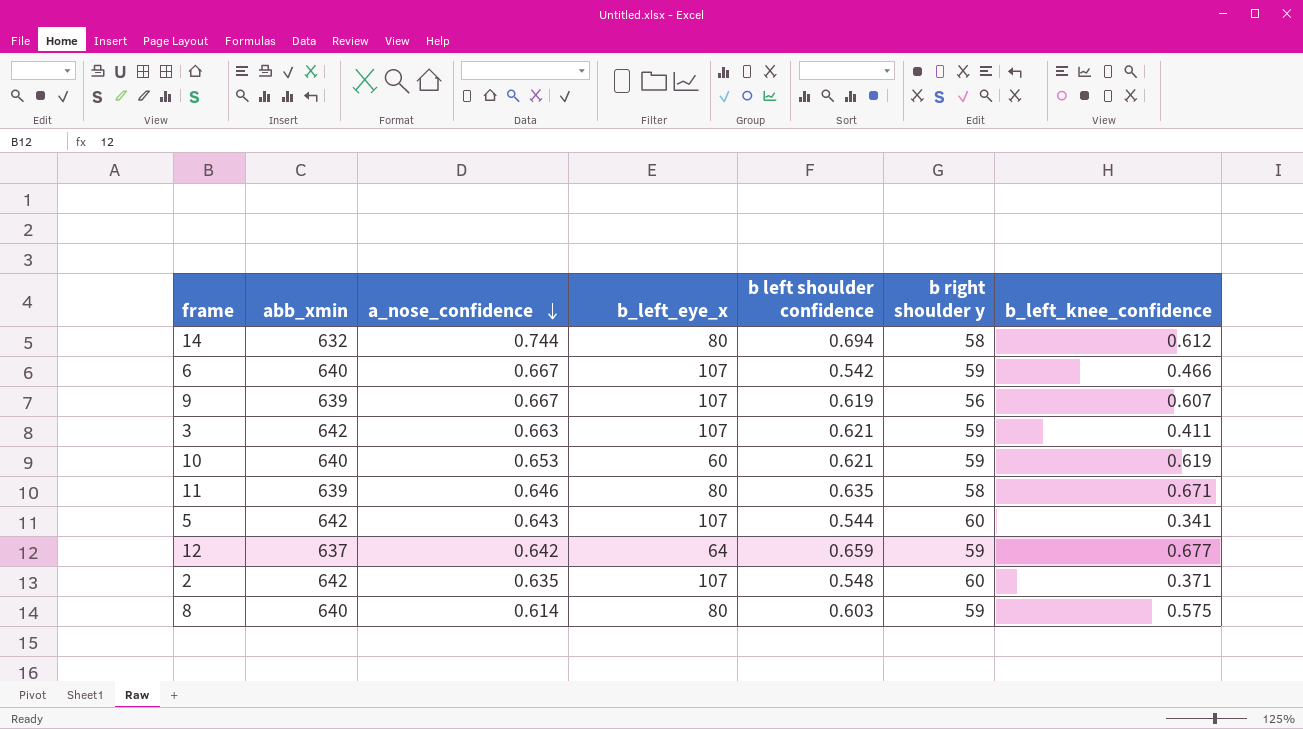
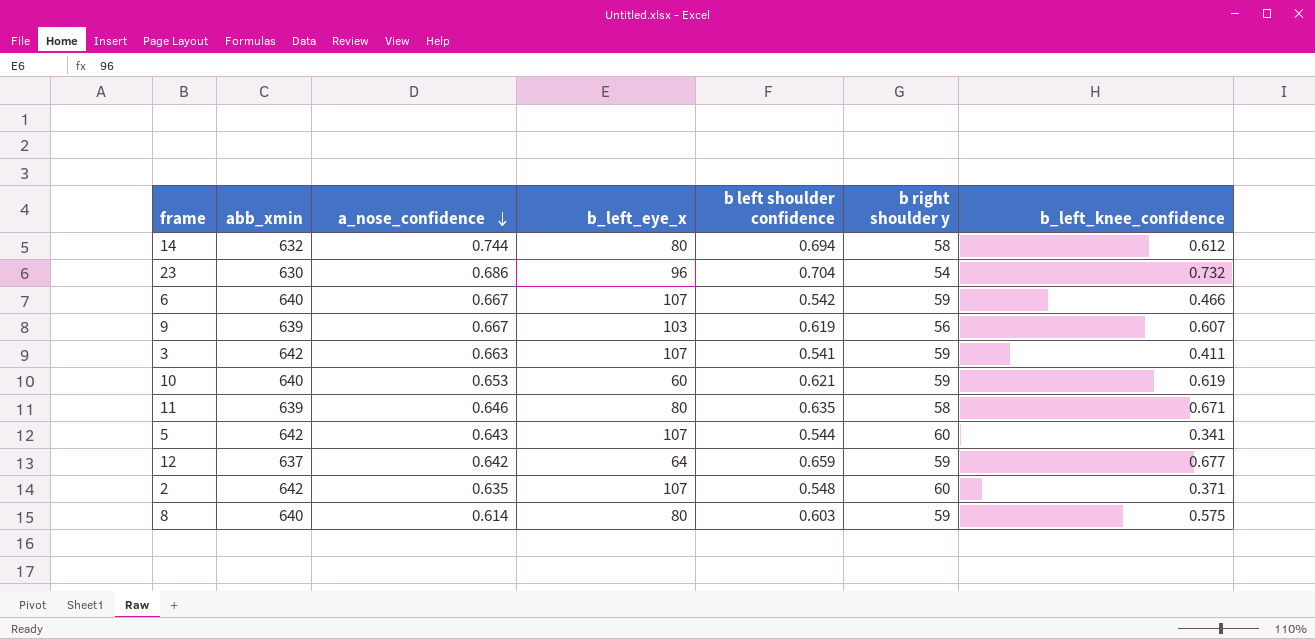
row 23: none -> 630 | 0.686 | 96 | 0.704 | 54 | 0.732
9 | b_left_eye_x: 107 -> 103
3 | b left shoulder confidence: 0.621 -> 0.541

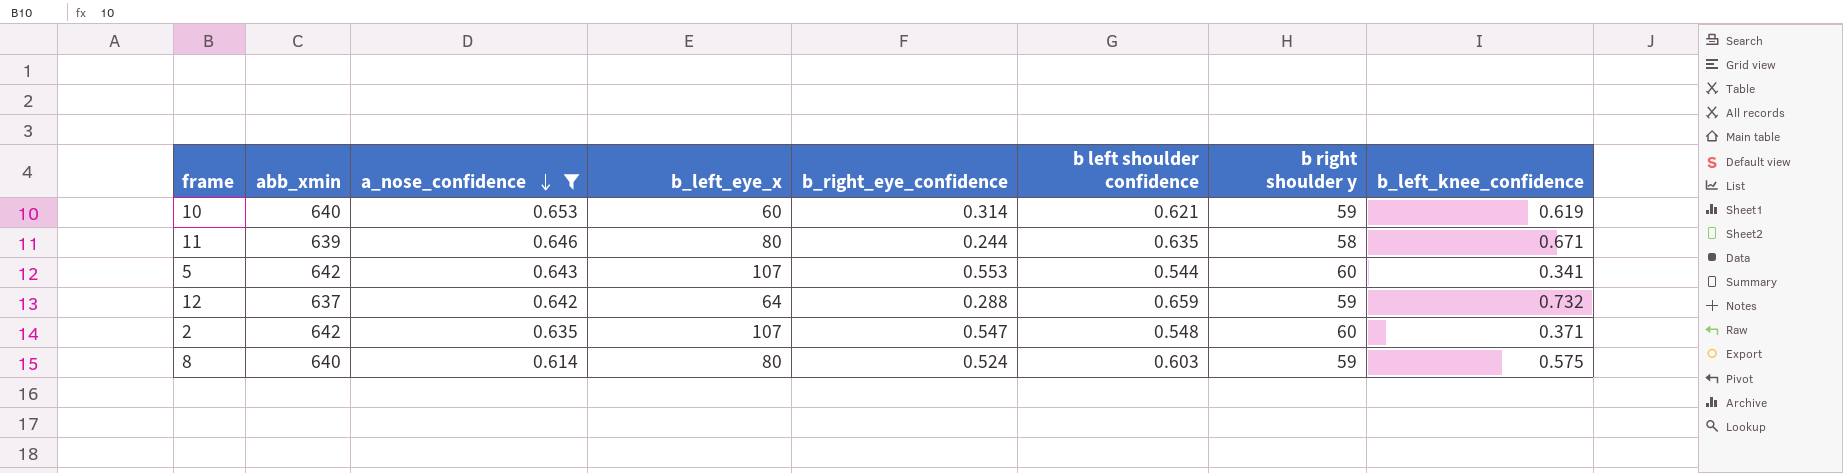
filter: none -> a_nose_confidence <= 0.653
column b_right_eye_confidence | position: none -> 5
12 | b_left_knee_confidence: 0.677 -> 0.732

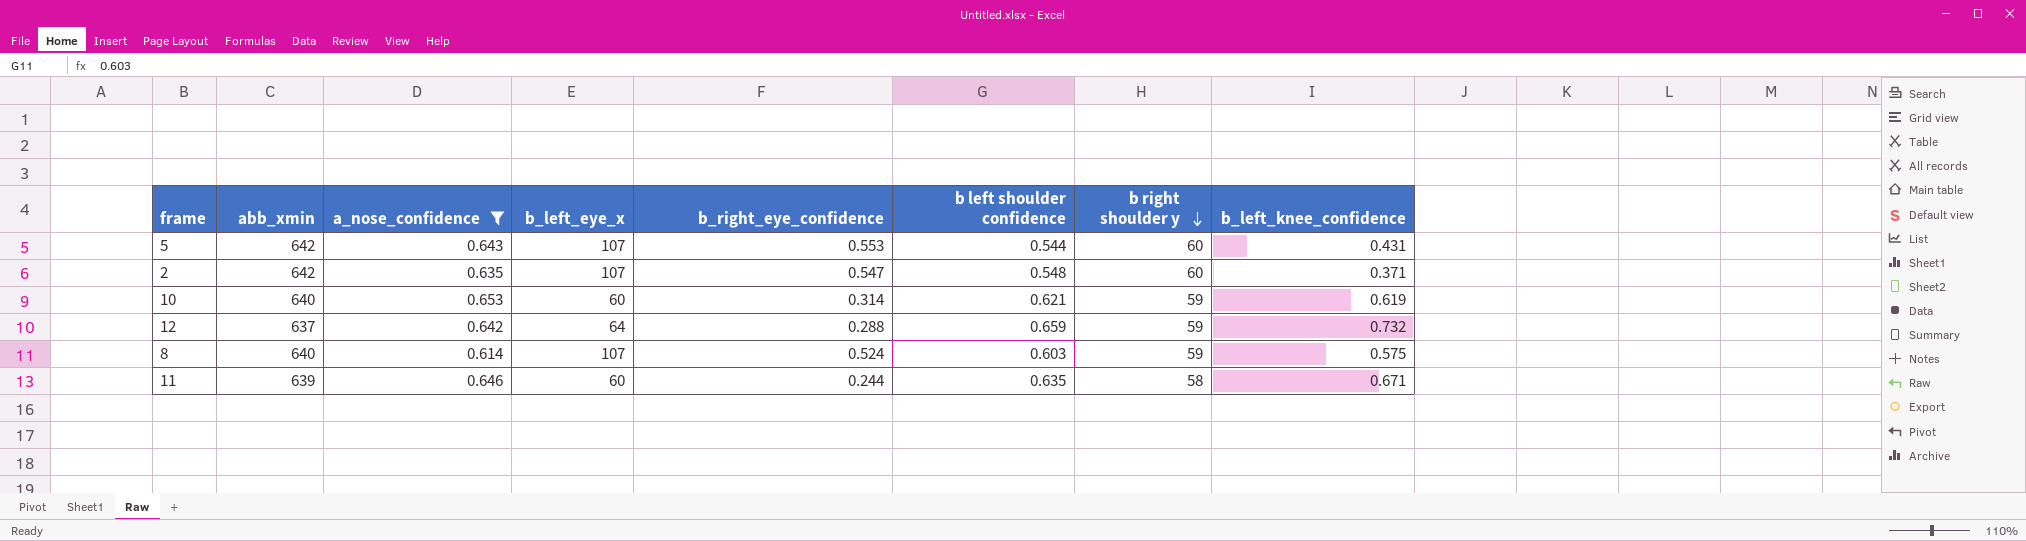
row order: a_nose_confidence descending -> b right shoulder y descending
5 | b_left_knee_confidence: 0.341 -> 0.431
8 | b_left_eye_x: 80 -> 107
11 | b_left_eye_x: 80 -> 60

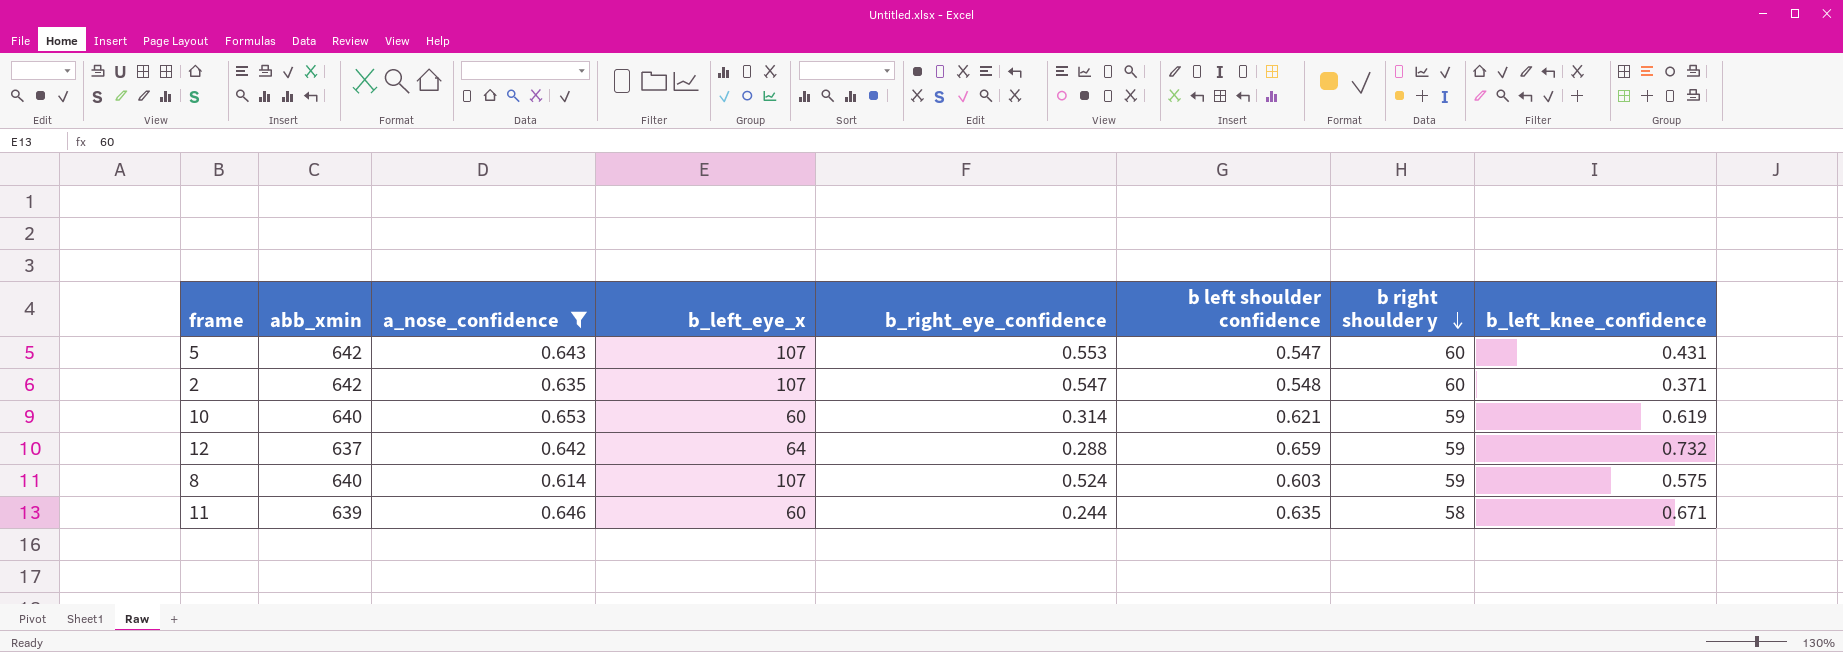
5 | b left shoulder confidence: 0.544 -> 0.547

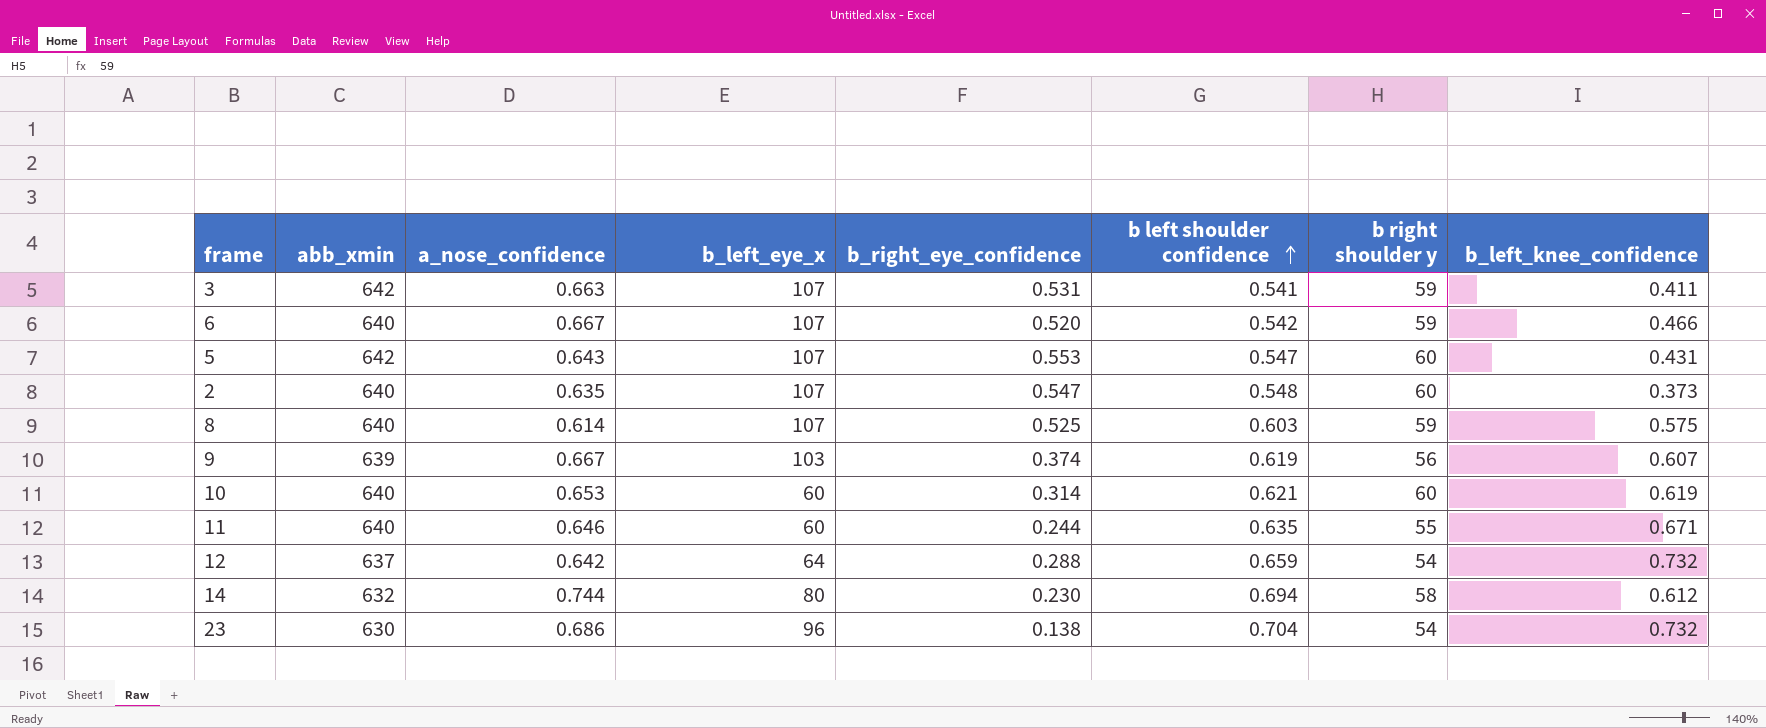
filter: a_nose_confidence <= 0.653 -> none
row order: b right shoulder y descending -> b left shoulder confidence ascending
2 | abb_xmin: 642 -> 640
2 | b_left_knee_confidence: 0.371 -> 0.373
8 | b_right_eye_confidence: 0.524 -> 0.525
10 | b right shoulder y: 59 -> 60
11 | abb_xmin: 639 -> 640
11 | b right shoulder y: 58 -> 55
12 | b right shoulder y: 59 -> 54

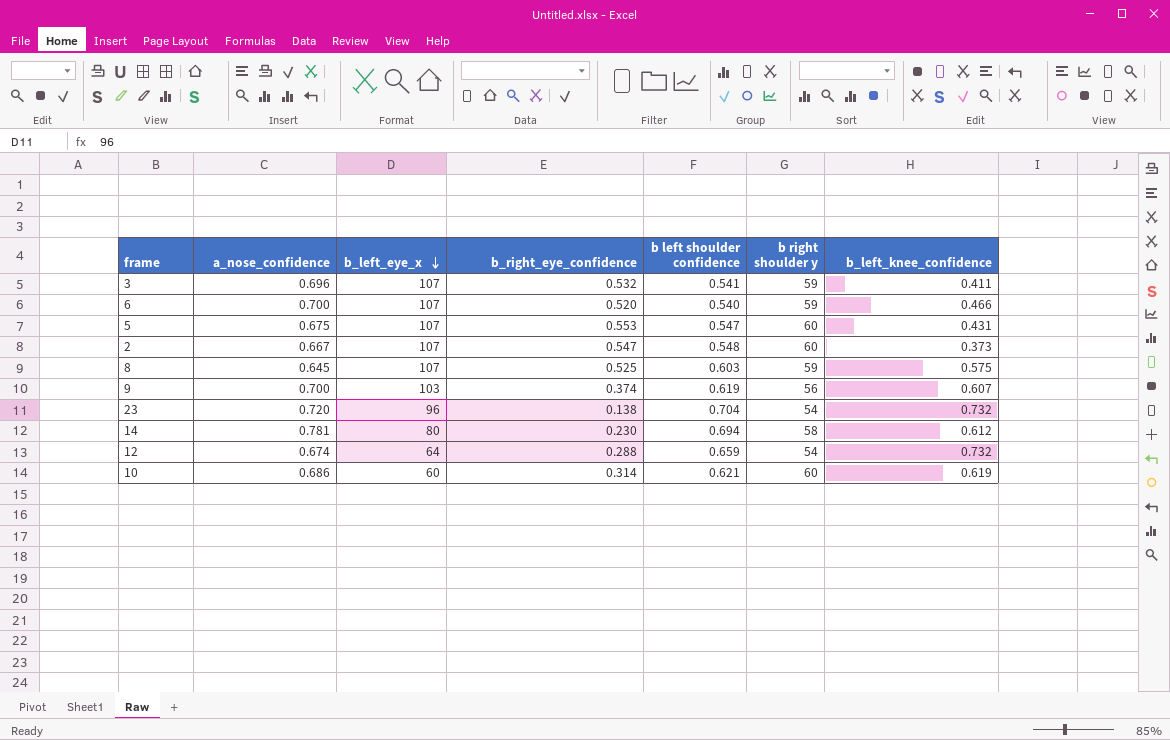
row order: b left shoulder confidence ascending -> b_left_eye_x descending
column abb_xmin | position: 2 -> none
row 11: 640 | 0.646 | 60 | 0.244 | 0.635 | 55 | 0.671 -> none
3 | a_nose_confidence: 0.663 -> 0.696
3 | b_right_eye_confidence: 0.531 -> 0.532
6 | a_nose_confidence: 0.667 -> 0.700
6 | b left shoulder confidence: 0.542 -> 0.540
5 | a_nose_confidence: 0.643 -> 0.675
2 | a_nose_confidence: 0.635 -> 0.667
8 | a_nose_confidence: 0.614 -> 0.645
9 | a_nose_confidence: 0.667 -> 0.700
23 | a_nose_confidence: 0.686 -> 0.720
14 | a_nose_confidence: 0.744 -> 0.781
12 | a_nose_confidence: 0.642 -> 0.674
10 | a_nose_confidence: 0.653 -> 0.686

